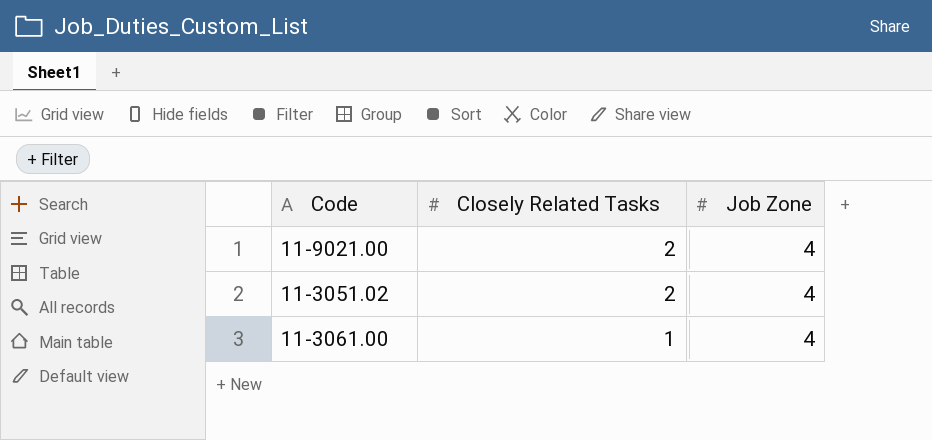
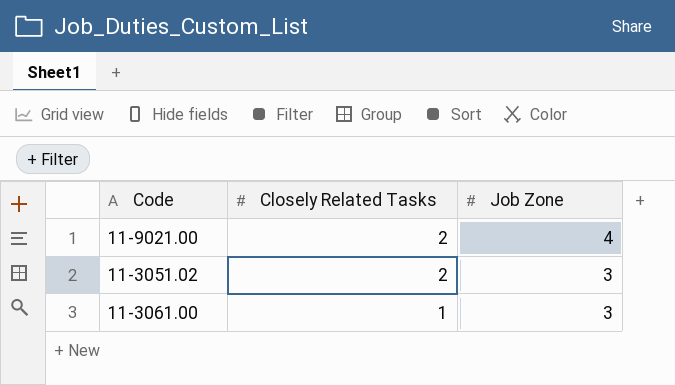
11-3051.02 | Job Zone: 4 -> 3
11-3061.00 | Job Zone: 4 -> 3

